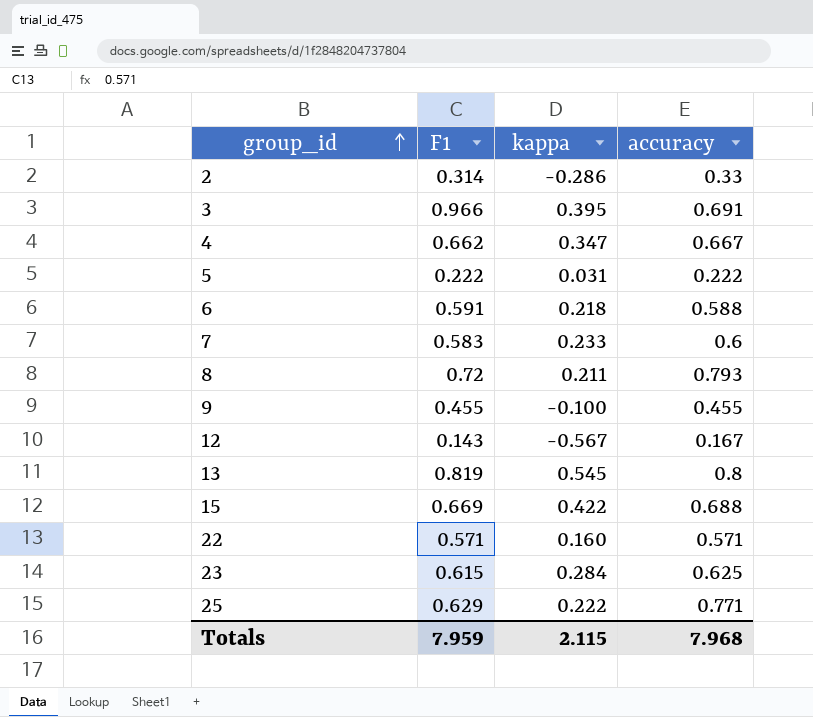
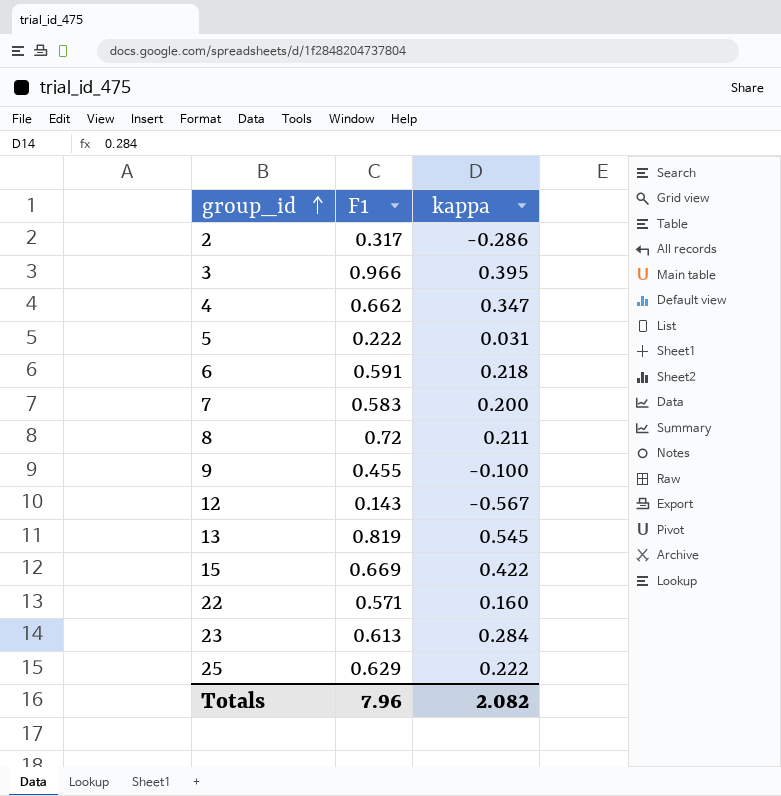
column accuracy | position: 4 -> none
2 | F1: 0.314 -> 0.317
7 | kappa: 0.233 -> 0.200
23 | F1: 0.615 -> 0.613
Totals | F1: 7.959 -> 7.96
Totals | kappa: 2.115 -> 2.082

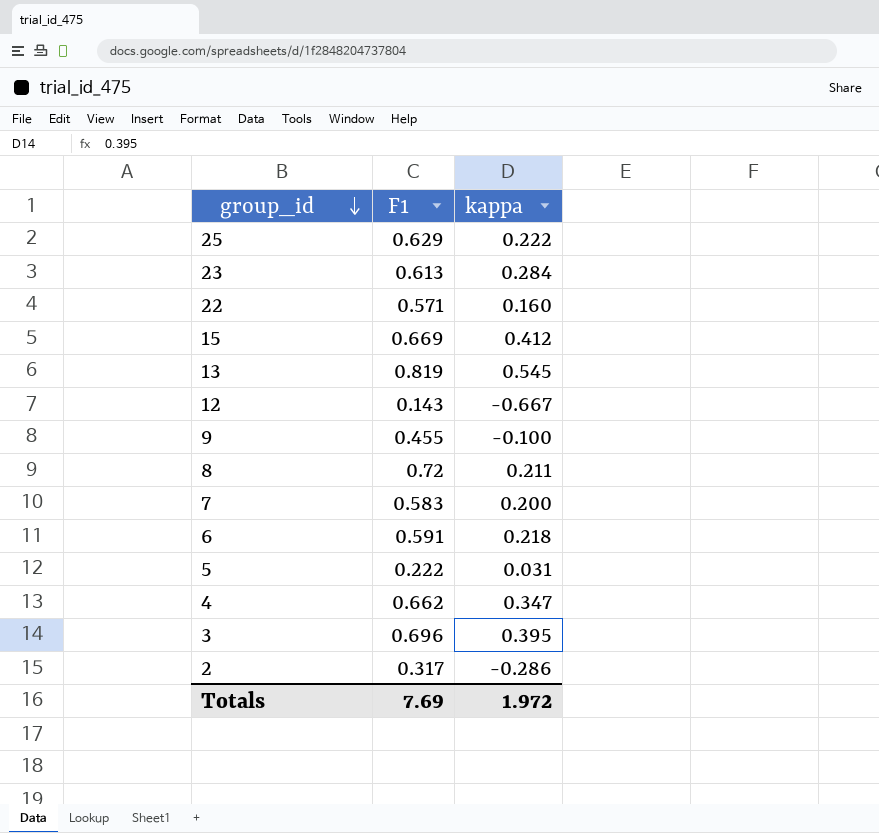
row order: group_id ascending -> group_id descending
15 | kappa: 0.422 -> 0.412
12 | kappa: -0.567 -> -0.667
3 | F1: 0.966 -> 0.696
Totals | F1: 7.96 -> 7.69
Totals | kappa: 2.082 -> 1.972

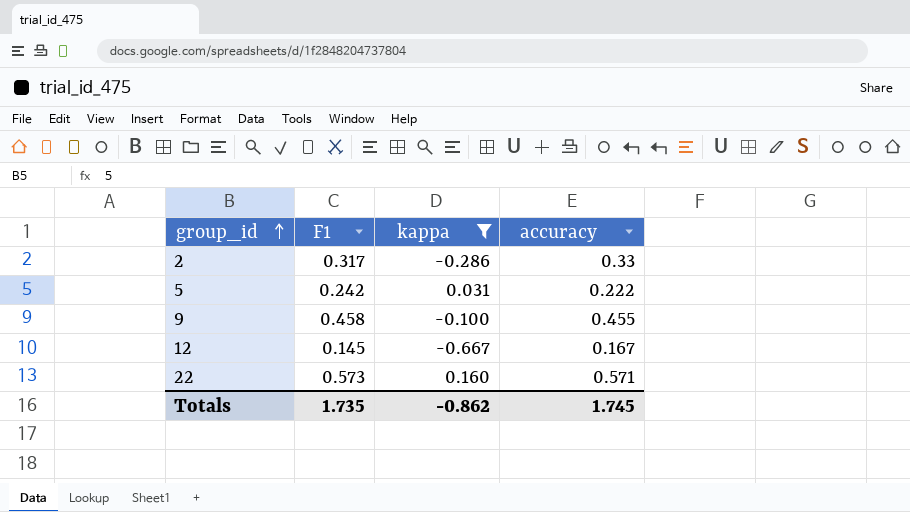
filter: none -> kappa <= 0.160
row order: group_id descending -> group_id ascending
column accuracy | position: none -> 4
5 | F1: 0.222 -> 0.242
9 | F1: 0.455 -> 0.458
12 | F1: 0.143 -> 0.145
22 | F1: 0.571 -> 0.573
Totals | F1: 7.69 -> 1.735
Totals | kappa: 1.972 -> -0.862

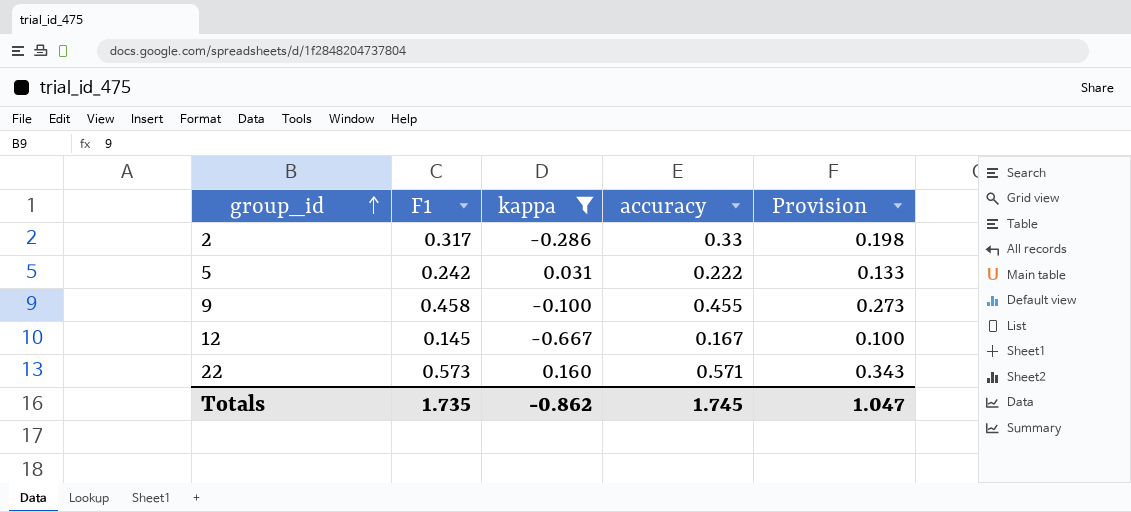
column Provision | formula: none -> [accuracy] * 0.6

